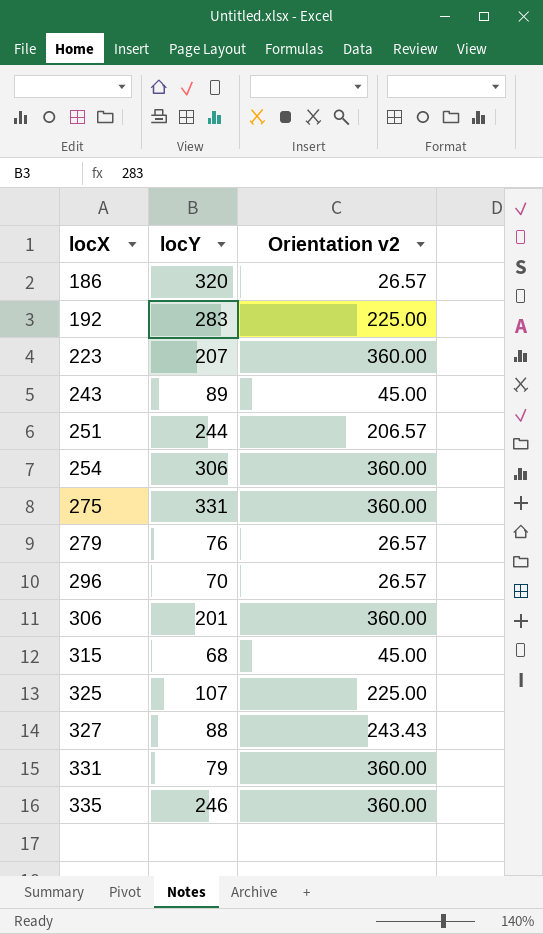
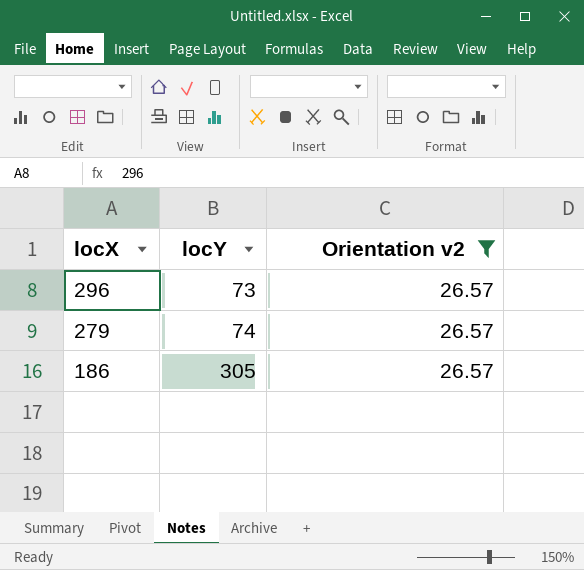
filter: none -> Orientation v2 = 26.57
row order: locX ascending -> locX descending
296 | locY: 70 -> 73
279 | locY: 76 -> 74
186 | locY: 320 -> 305

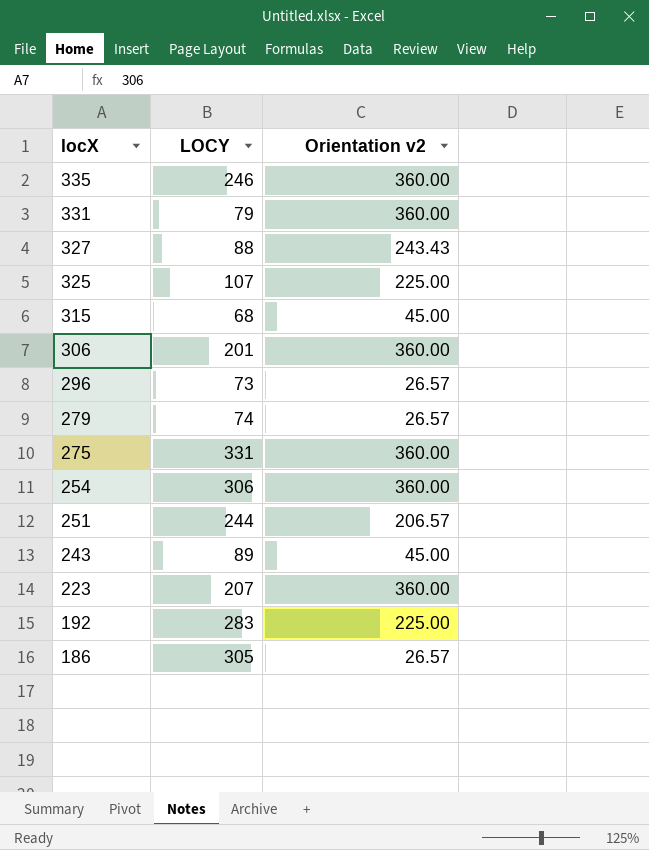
filter: Orientation v2 = 26.57 -> none
column name: locY -> LOCY

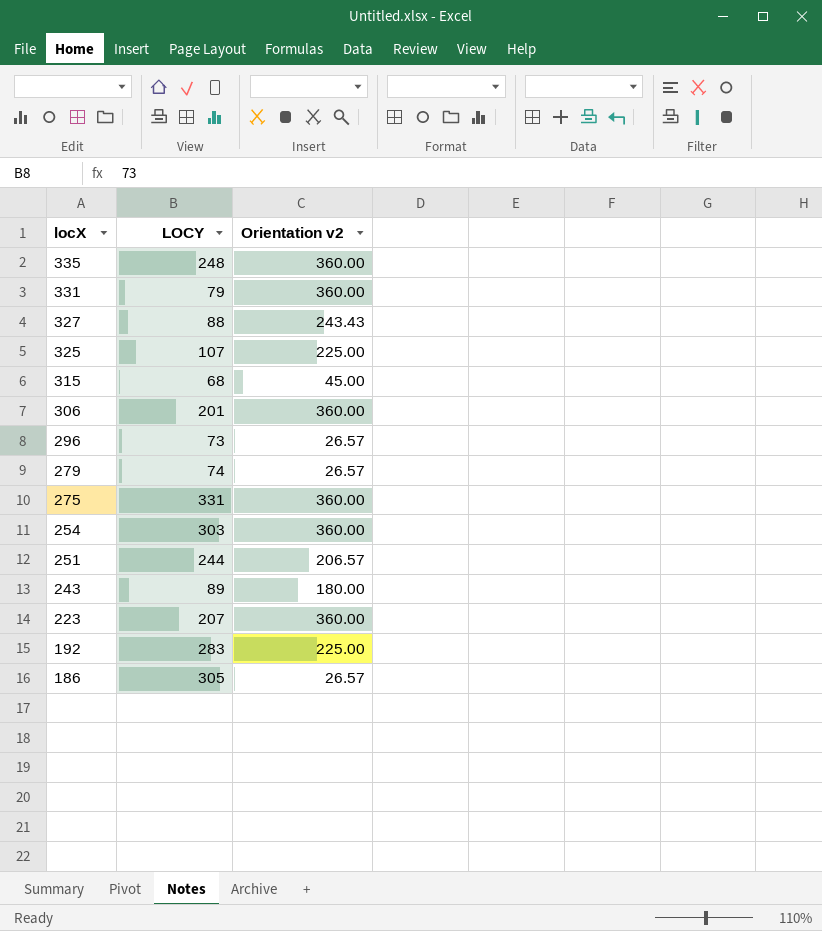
335 | LOCY: 246 -> 248
254 | LOCY: 306 -> 303
243 | Orientation v2: 45.00 -> 180.00

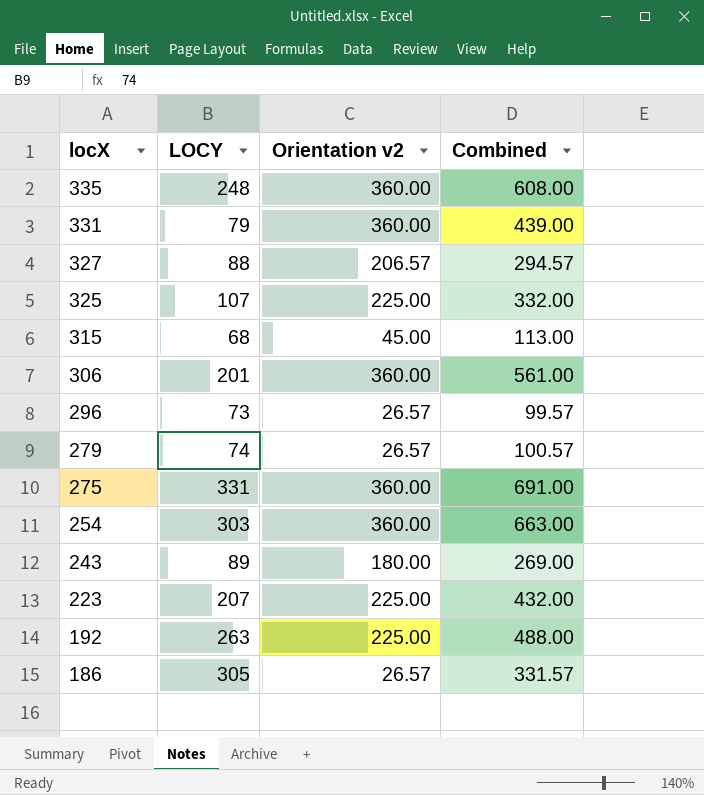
column Combined | formula: none -> [LOCY] + [Orientation v2]
row 251: 244 | 206.57 -> none
327 | Orientation v2: 243.43 -> 206.57
223 | Orientation v2: 360.00 -> 225.00
192 | LOCY: 283 -> 263

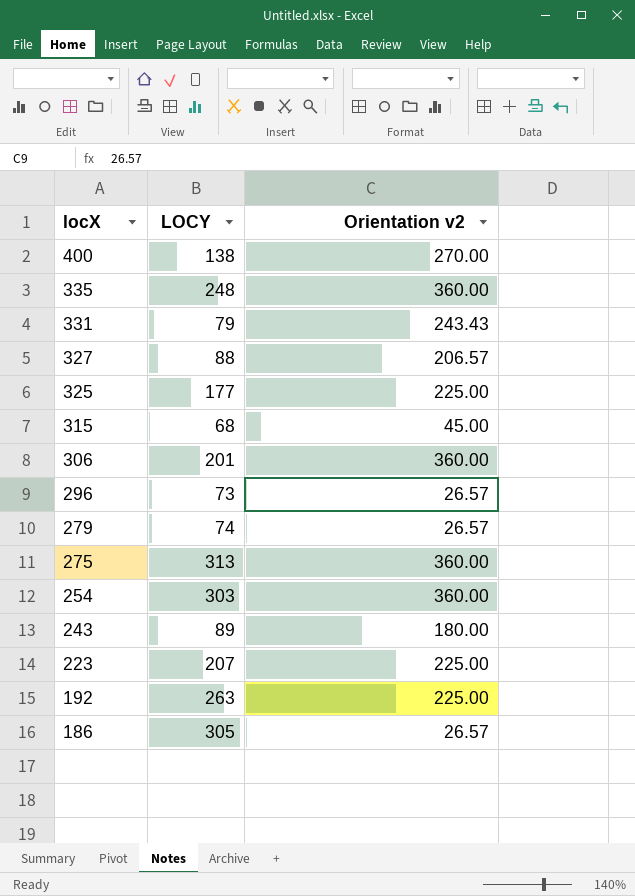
column Combined | formula: [LOCY] + [Orientation v2] -> none
row 400: none -> 138 | 270.00
331 | Orientation v2: 360.00 -> 243.43
325 | LOCY: 107 -> 177
275 | LOCY: 331 -> 313

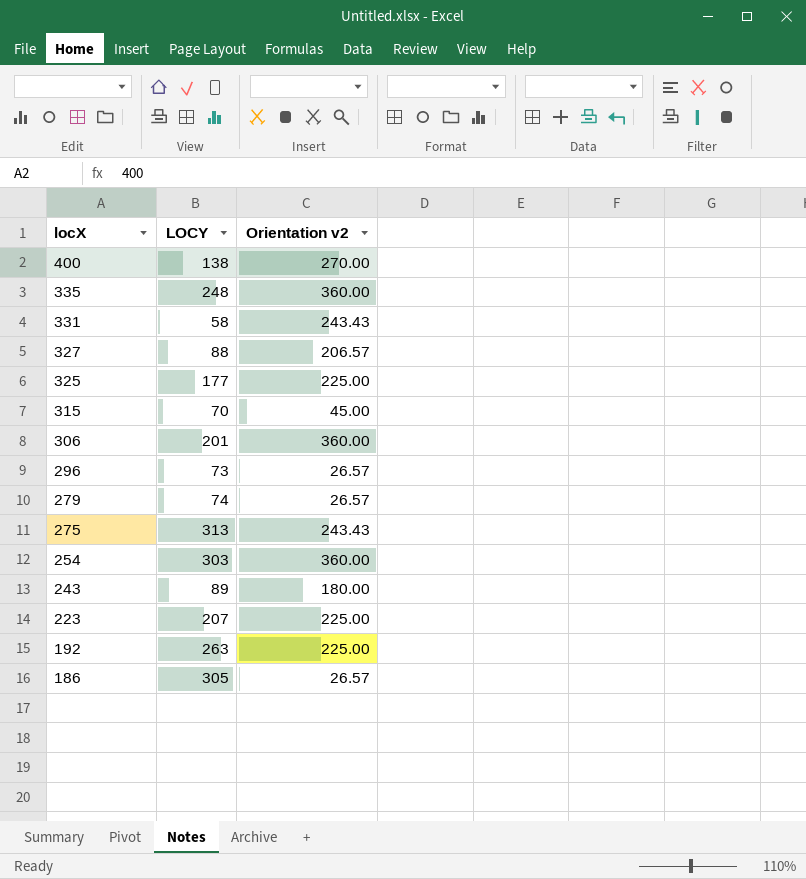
331 | LOCY: 79 -> 58
315 | LOCY: 68 -> 70
275 | Orientation v2: 360.00 -> 243.43

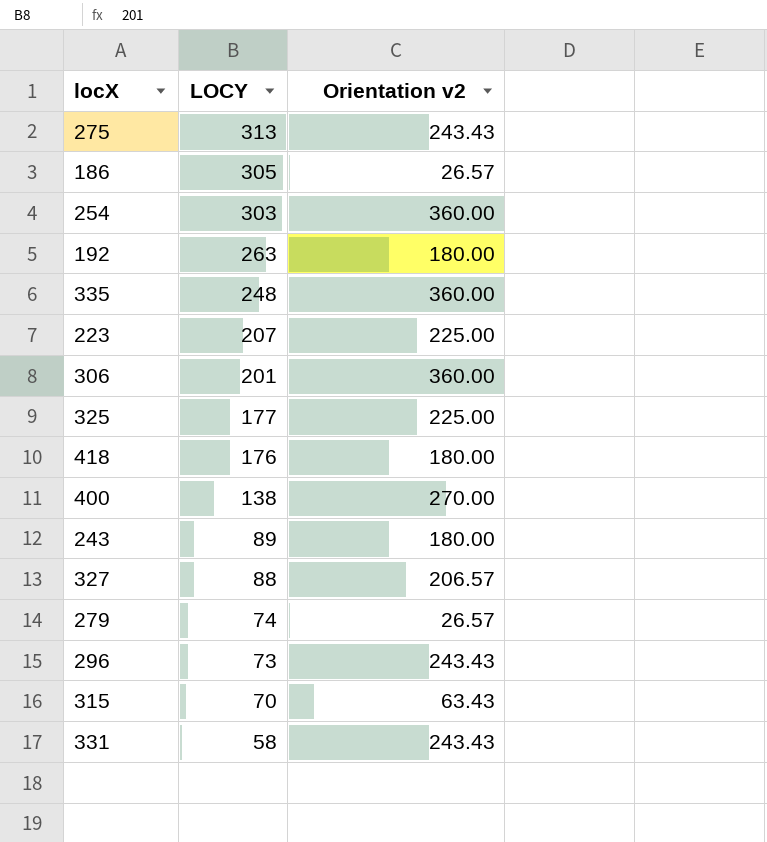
row order: locX descending -> LOCY descending
192 | Orientation v2: 225.00 -> 180.00
row 418: none -> 176 | 180.00
296 | Orientation v2: 26.57 -> 243.43
315 | Orientation v2: 45.00 -> 63.43

